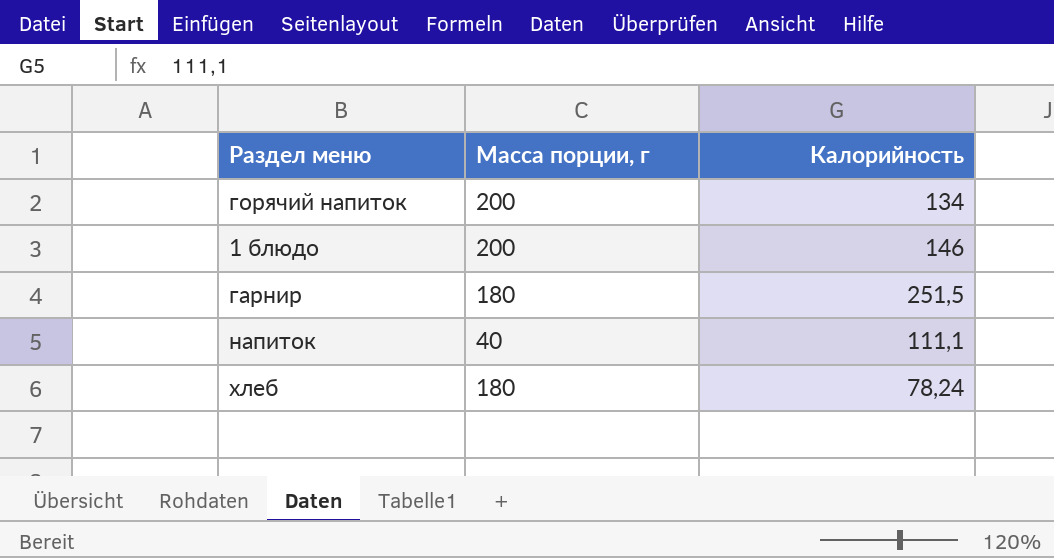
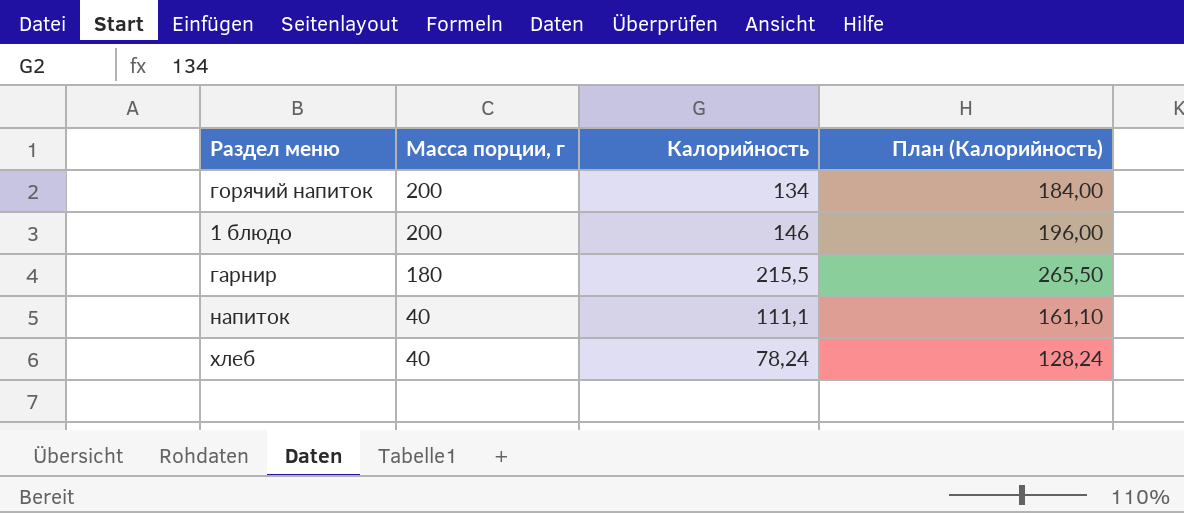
column План (Калорийность) | formula: none -> [Калорийность] + 50
гарнир | Калорийность: 251,5 -> 215,5
хлеб | Масса порции, г: 180 -> 40

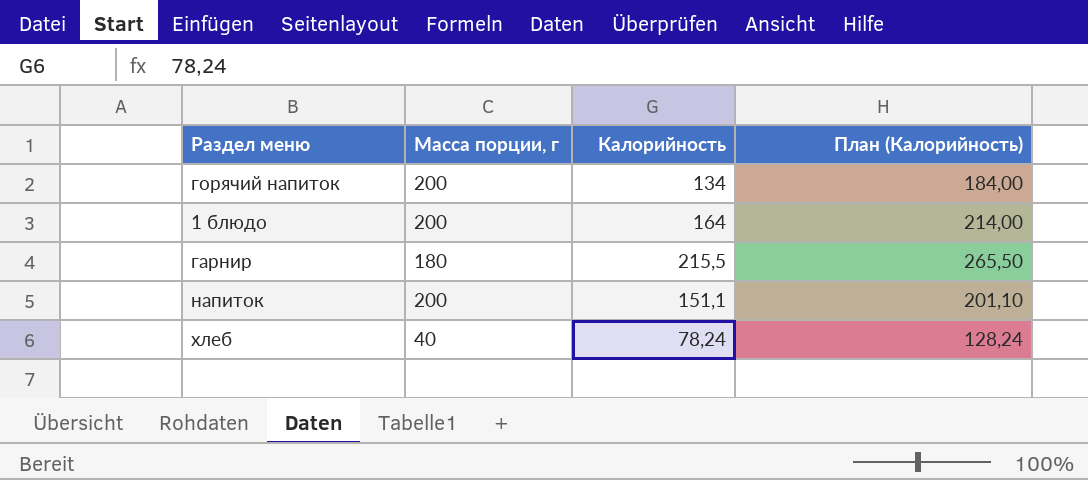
1 блюдо | Калорийность: 146 -> 164
1 блюдо | План (Калорийность): 196,00 -> 214,00
напиток | Масса порции, г: 40 -> 200
напиток | Калорийность: 111,1 -> 151,1
напиток | План (Калорийность): 161,10 -> 201,10

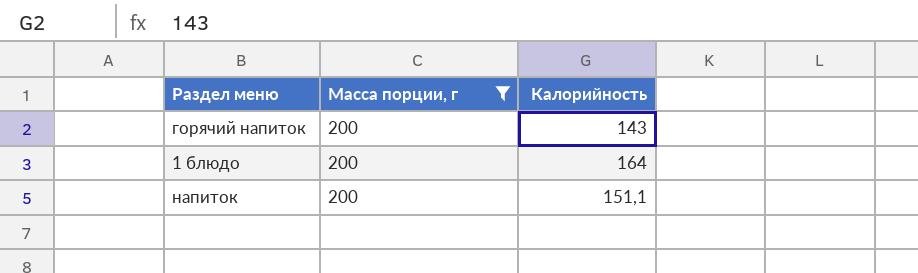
filter: none -> Масса порции, г = 200
column План (Калорийность) | formula: [Калорийность] + 50 -> none
горячий напиток | Калорийность: 134 -> 143

